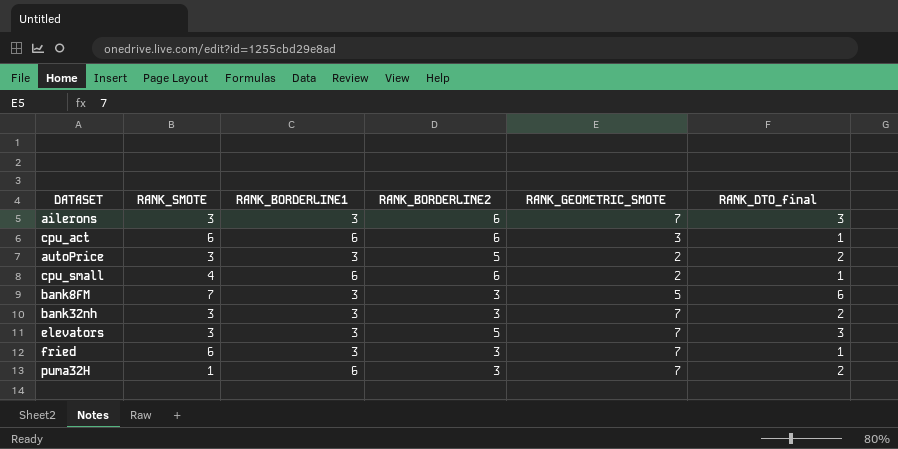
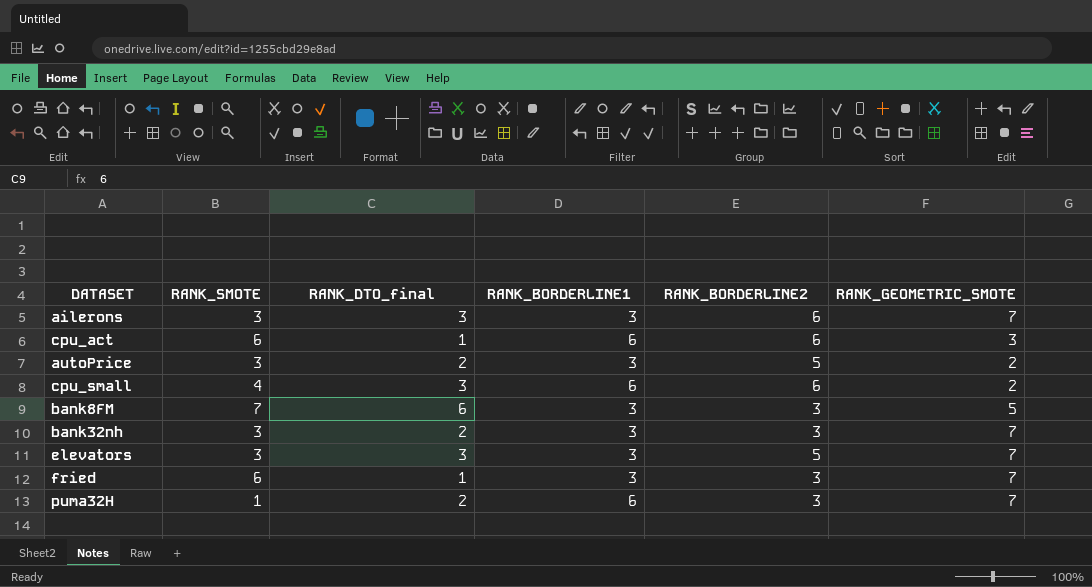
column RANK_DTO_final | position: 6 -> 3
cpu_small | RANK_DTO_final: 1 -> 3

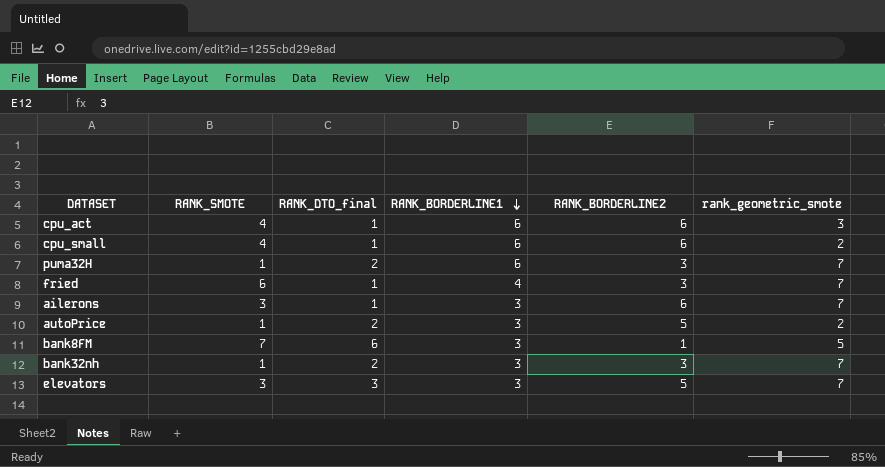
row order: none -> RANK_BORDERLINE1 descending
column name: RANK_GEOMETRIC_SMOTE -> rank_geometric_smote
cpu_act | RANK_SMOTE: 6 -> 4
cpu_small | RANK_DTO_final: 3 -> 1
fried | RANK_BORDERLINE1: 3 -> 4
ailerons | RANK_DTO_final: 3 -> 1
autoPrice | RANK_SMOTE: 3 -> 1
bank8FM | RANK_BORDERLINE2: 3 -> 1
bank32nh | RANK_SMOTE: 3 -> 1

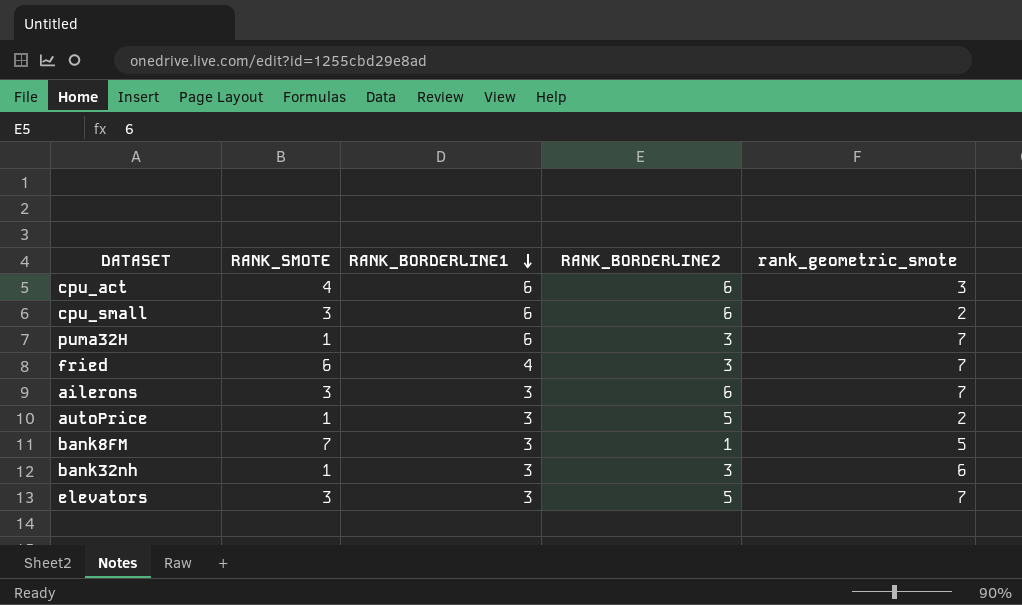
column RANK_DTO_final | position: 3 -> none
cpu_small | RANK_SMOTE: 4 -> 3
bank32nh | rank_geometric_smote: 7 -> 6

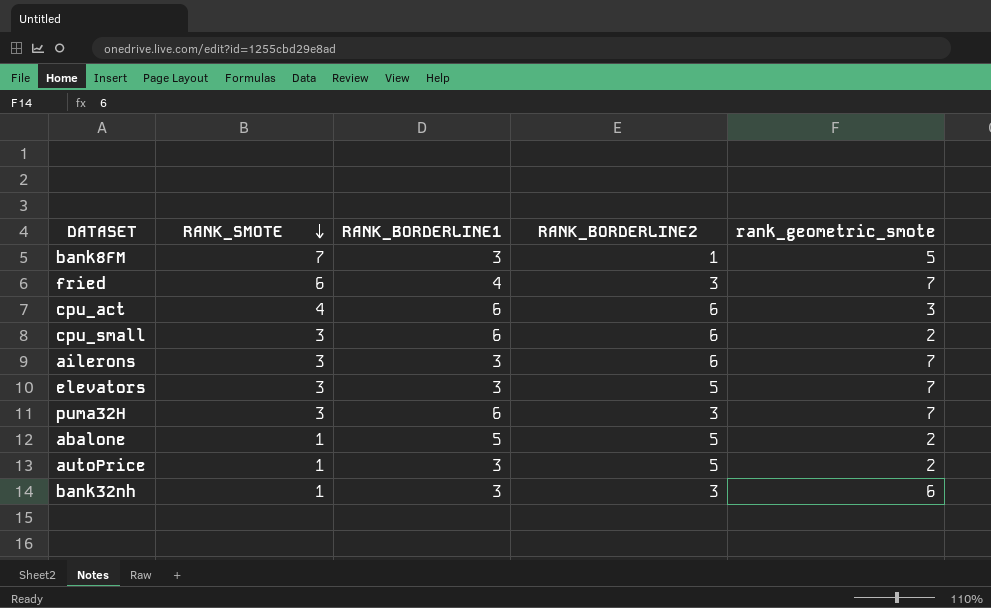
row order: RANK_BORDERLINE1 descending -> RANK_SMOTE descending
puma32H | RANK_SMOTE: 1 -> 3
row abalone: none -> 1 | 5 | 5 | 2

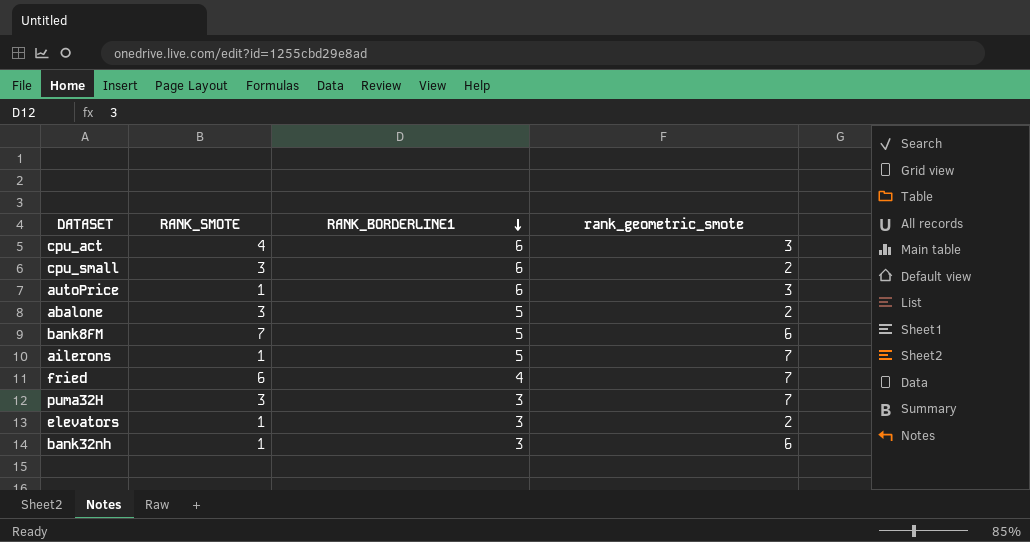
row order: RANK_SMOTE descending -> RANK_BORDERLINE1 descending
column RANK_BORDERLINE2 | position: 4 -> none
autoPrice | RANK_BORDERLINE1: 3 -> 6
autoPrice | rank_geometric_smote: 2 -> 3
abalone | RANK_SMOTE: 1 -> 3
bank8FM | RANK_BORDERLINE1: 3 -> 5
bank8FM | rank_geometric_smote: 5 -> 6
ailerons | RANK_SMOTE: 3 -> 1
ailerons | RANK_BORDERLINE1: 3 -> 5
puma32H | RANK_BORDERLINE1: 6 -> 3
elevators | RANK_SMOTE: 3 -> 1
elevators | rank_geometric_smote: 7 -> 2

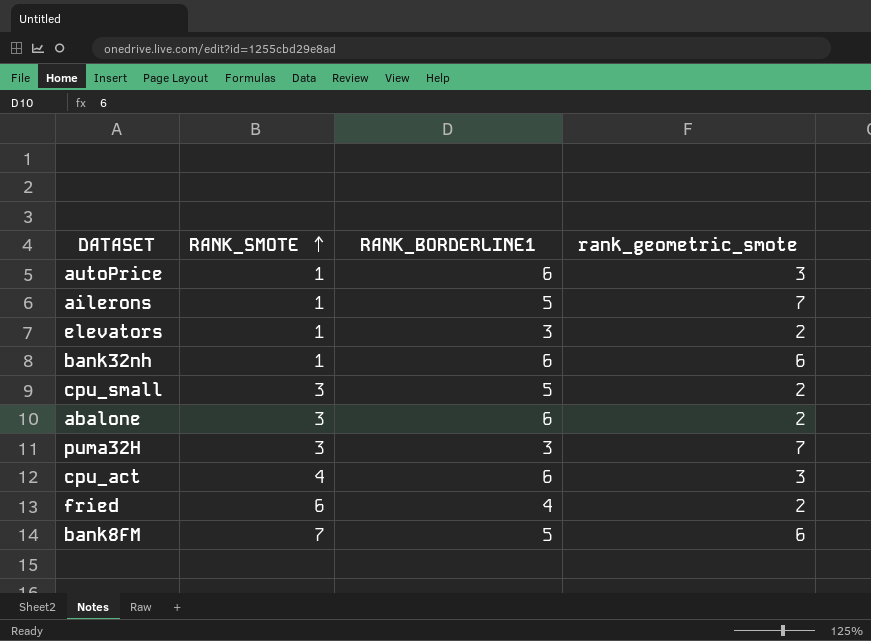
row order: RANK_BORDERLINE1 descending -> RANK_SMOTE ascending
bank32nh | RANK_BORDERLINE1: 3 -> 6
cpu_small | RANK_BORDERLINE1: 6 -> 5
abalone | RANK_BORDERLINE1: 5 -> 6
fried | rank_geometric_smote: 7 -> 2

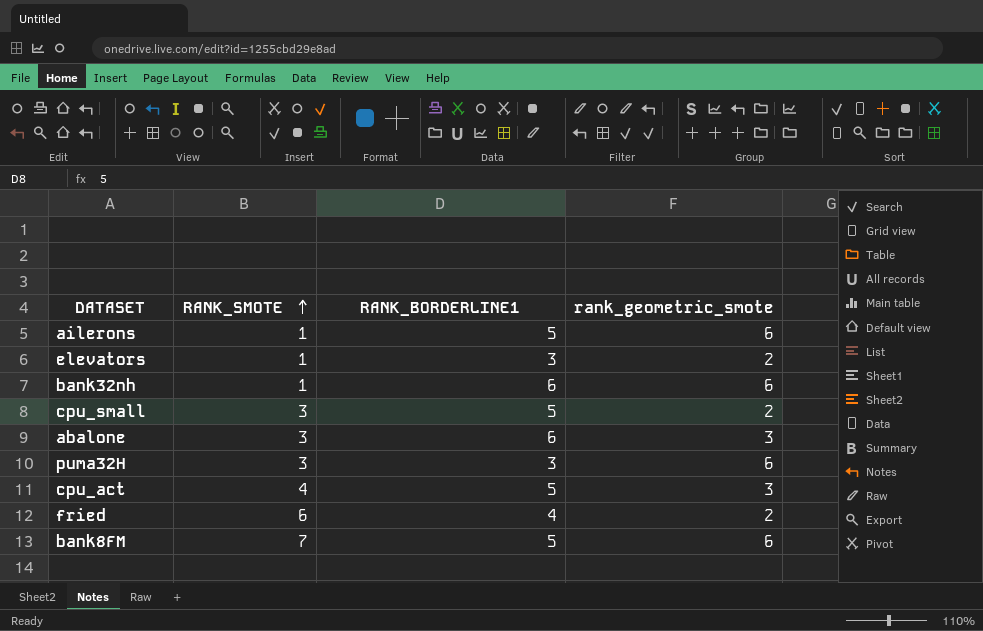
row autoPrice: 1 | 6 | 3 -> none
ailerons | rank_geometric_smote: 7 -> 6
abalone | rank_geometric_smote: 2 -> 3
puma32H | rank_geometric_smote: 7 -> 6
cpu_act | RANK_BORDERLINE1: 6 -> 5

